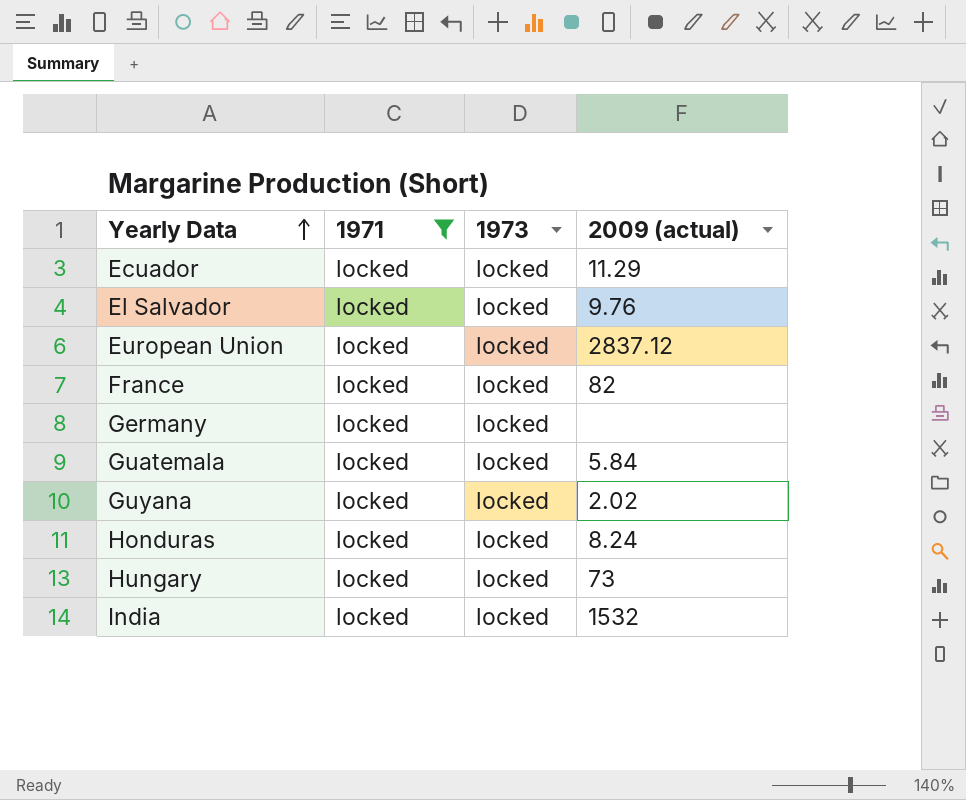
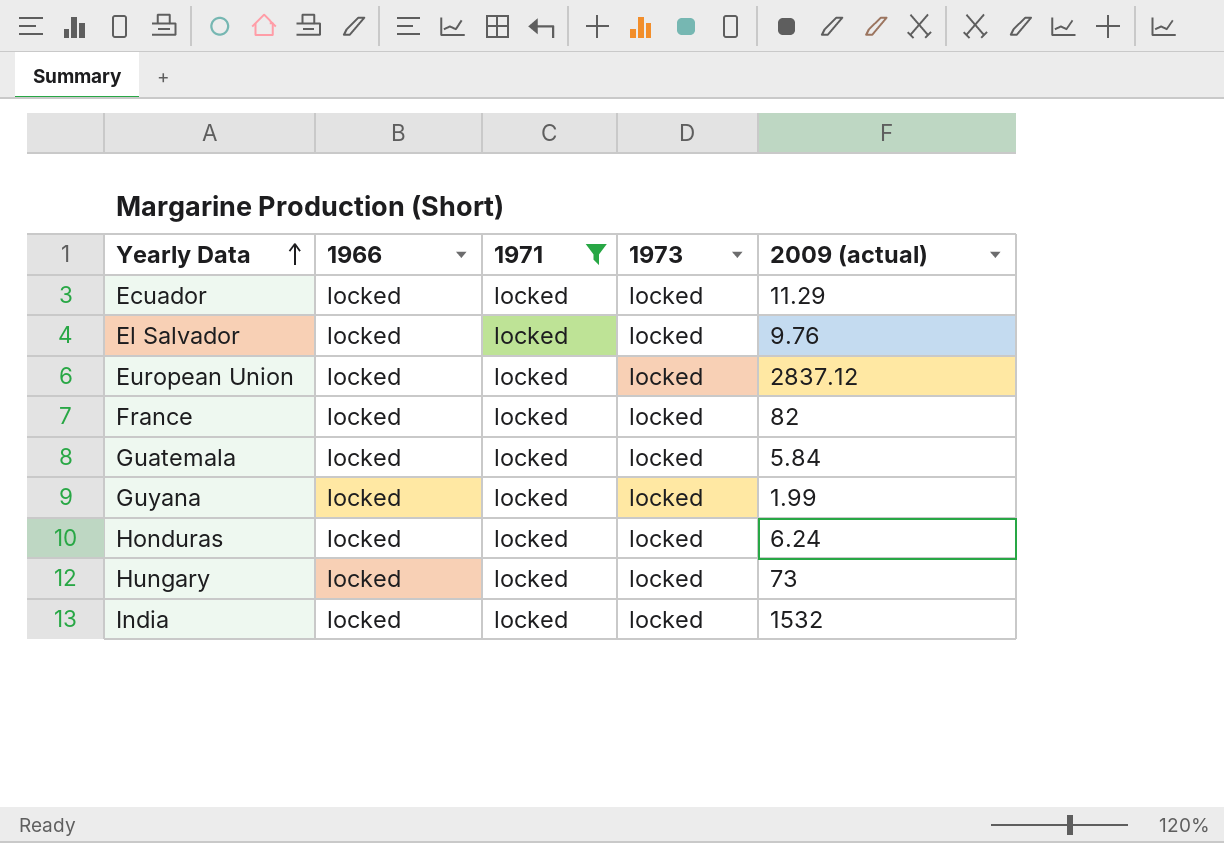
column 1966 | position: none -> 2
row Germany: locked | locked | none -> none
Guyana | 2009 (actual): 2.02 -> 1.99
Honduras | 2009 (actual): 8.24 -> 6.24

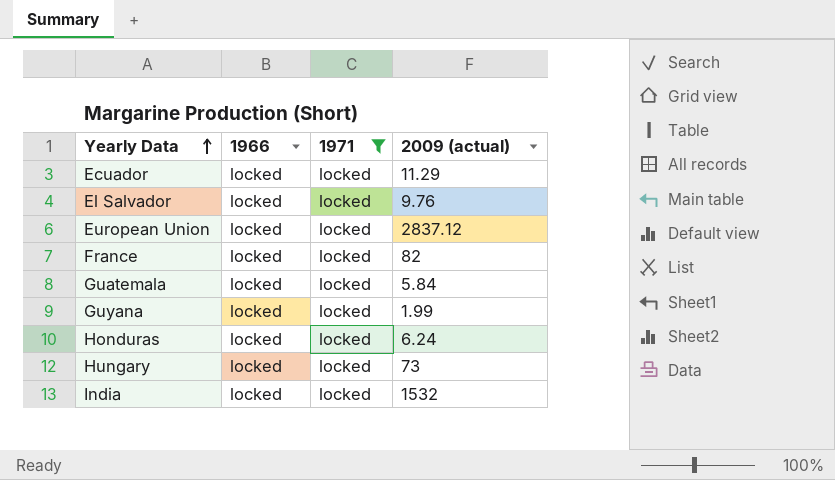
column 1973 | position: 4 -> none

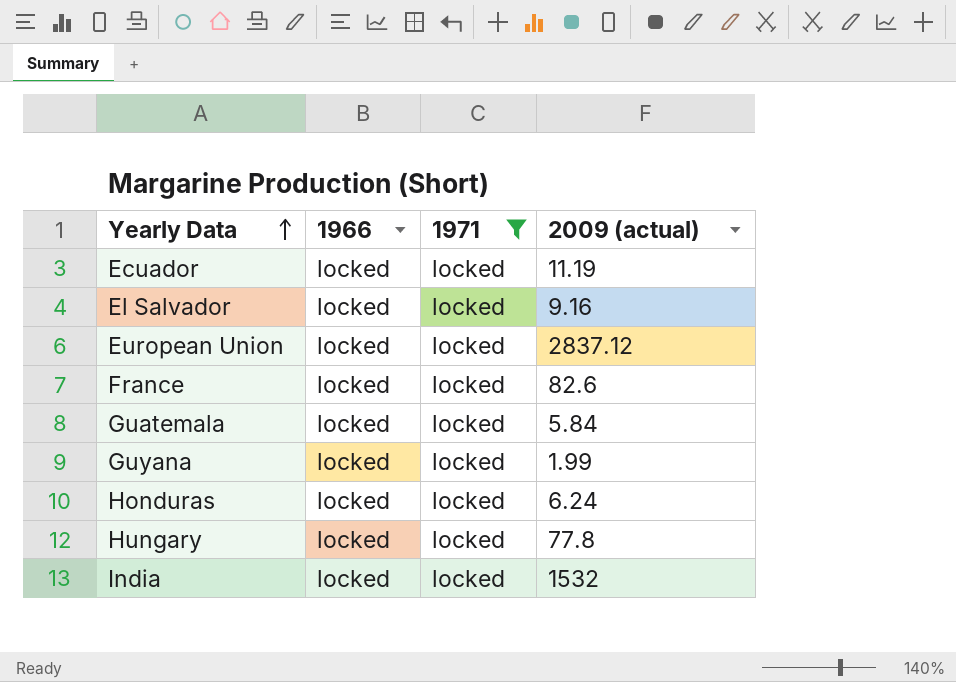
Ecuador | 2009 (actual): 11.29 -> 11.19
El Salvador | 2009 (actual): 9.76 -> 9.16
France | 2009 (actual): 82 -> 82.6
Hungary | 2009 (actual): 73 -> 77.8

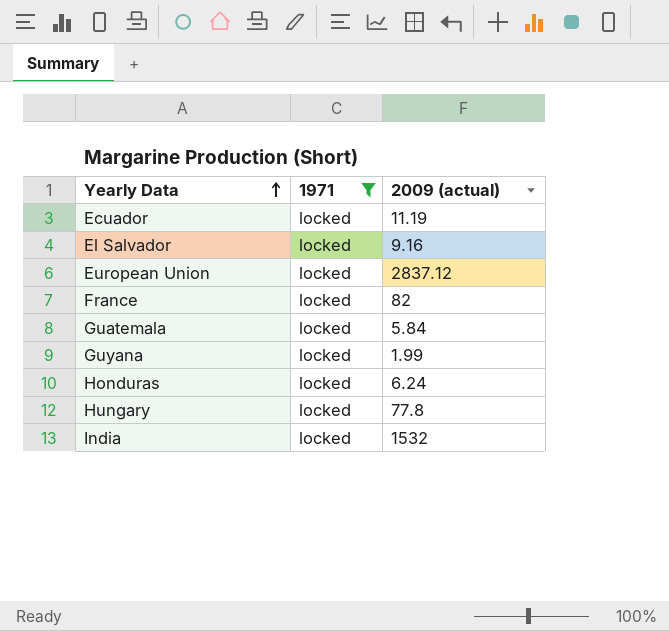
column 1966 | position: 2 -> none
France | 2009 (actual): 82.6 -> 82

